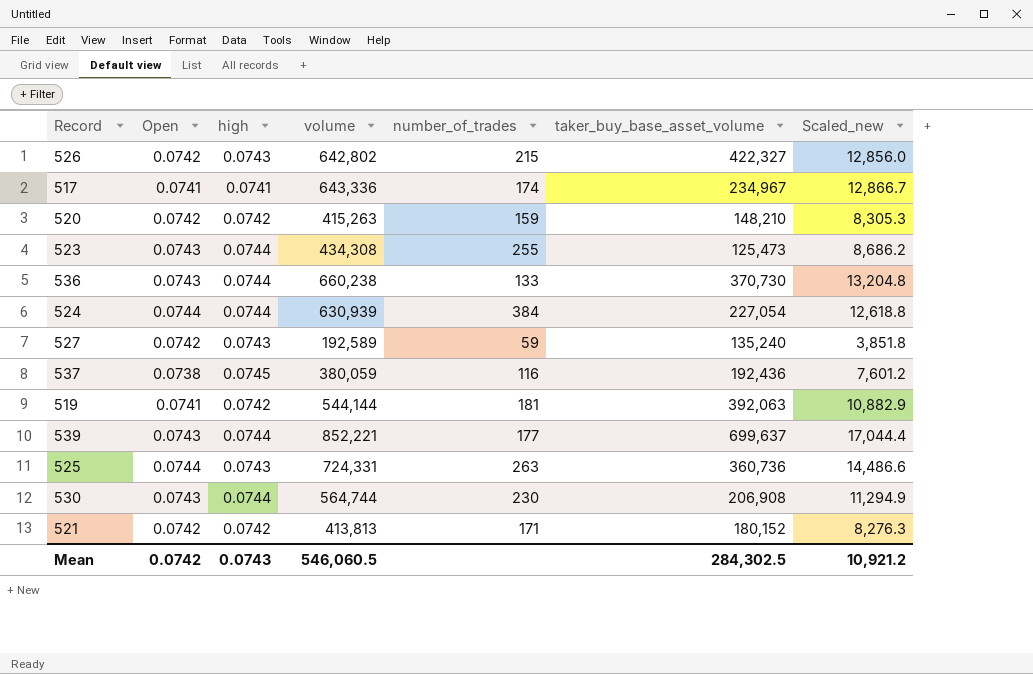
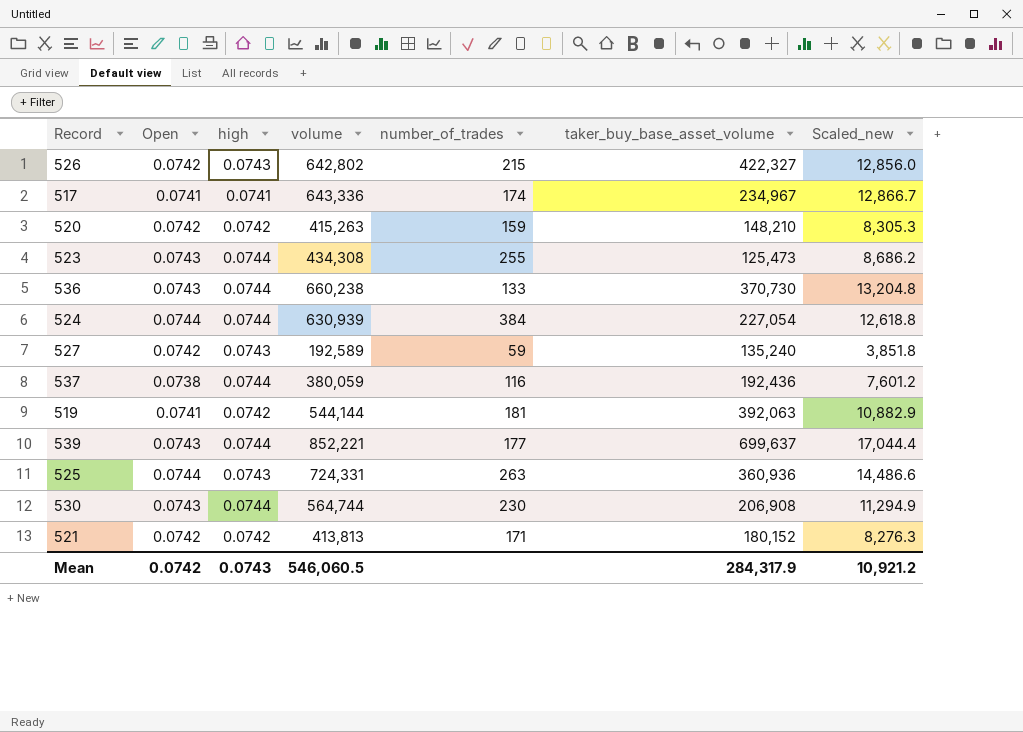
537 | high: 0.0745 -> 0.0744
525 | taker_buy_base_asset_volume: 360,736 -> 360,936
Mean | taker_buy_base_asset_volume: 284,302.5 -> 284,317.9

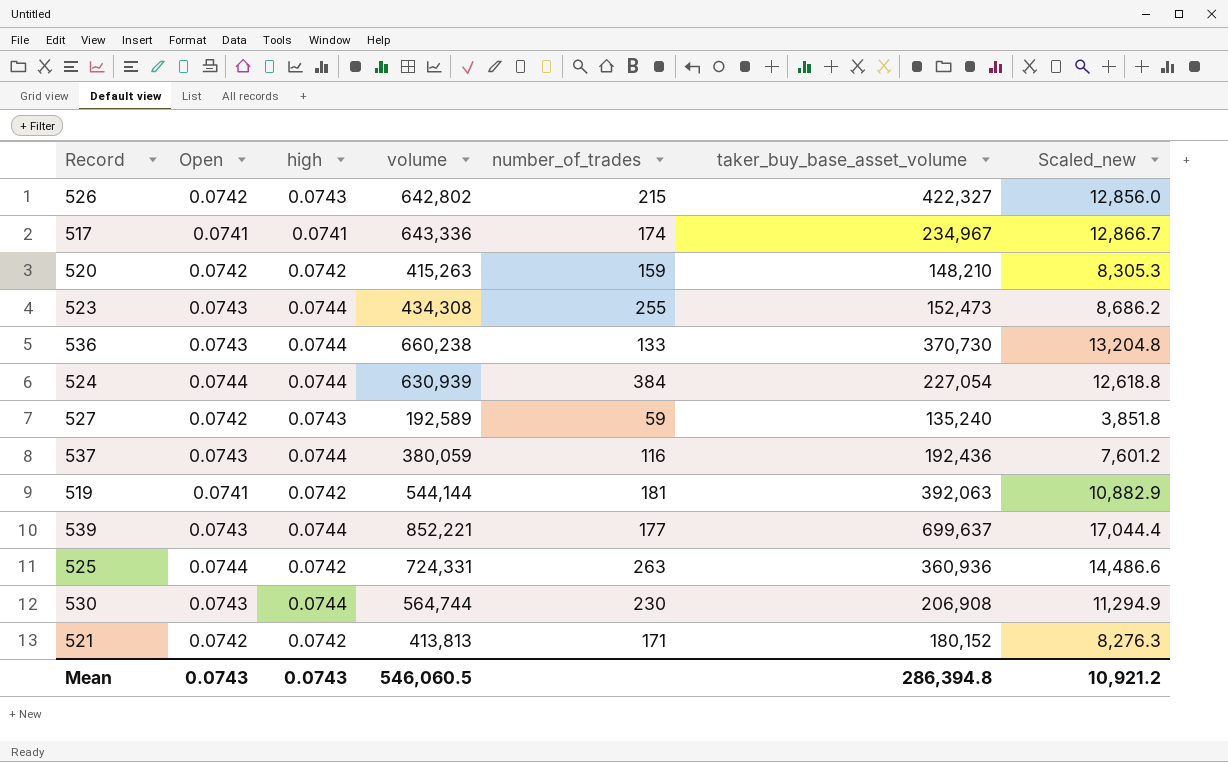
523 | taker_buy_base_asset_volume: 125,473 -> 152,473
537 | Open: 0.0738 -> 0.0743
525 | high: 0.0743 -> 0.0742
Mean | Open: 0.0742 -> 0.0743
Mean | taker_buy_base_asset_volume: 284,317.9 -> 286,394.8

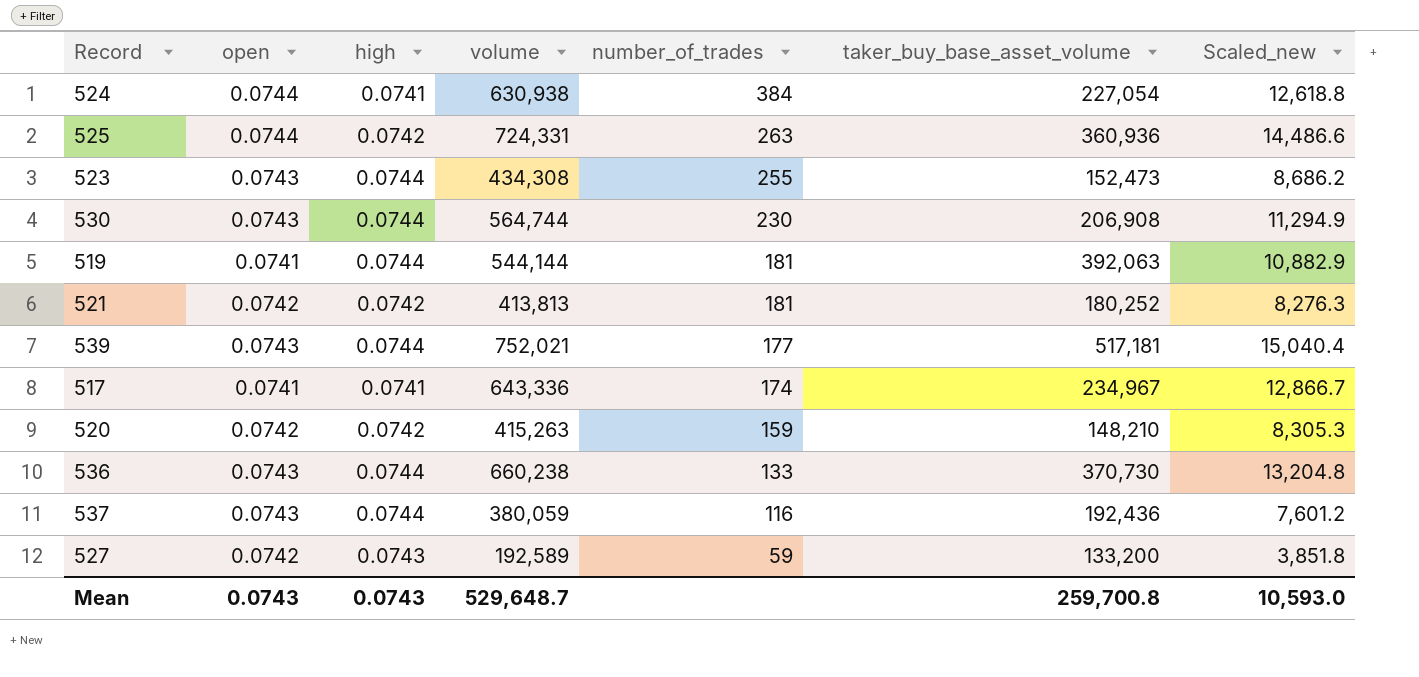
row order: none -> number_of_trades descending
column name: Open -> open
row 526: 0.0742 | 0.0743 | 642,802 | 215 | 422,327 | 12,856.0 -> none
524 | high: 0.0744 -> 0.0741
524 | volume: 630,939 -> 630,938
519 | high: 0.0742 -> 0.0744
521 | number_of_trades: 171 -> 181
521 | taker_buy_base_asset_volume: 180,152 -> 180,252
539 | volume: 852,221 -> 752,021
539 | taker_buy_base_asset_volume: 699,637 -> 517,181
539 | Scaled_new: 17,044.4 -> 15,040.4
527 | taker_buy_base_asset_volume: 135,240 -> 133,200
Mean | volume: 546,060.5 -> 529,648.7
Mean | taker_buy_base_asset_volume: 286,394.8 -> 259,700.8
Mean | Scaled_new: 10,921.2 -> 10,593.0

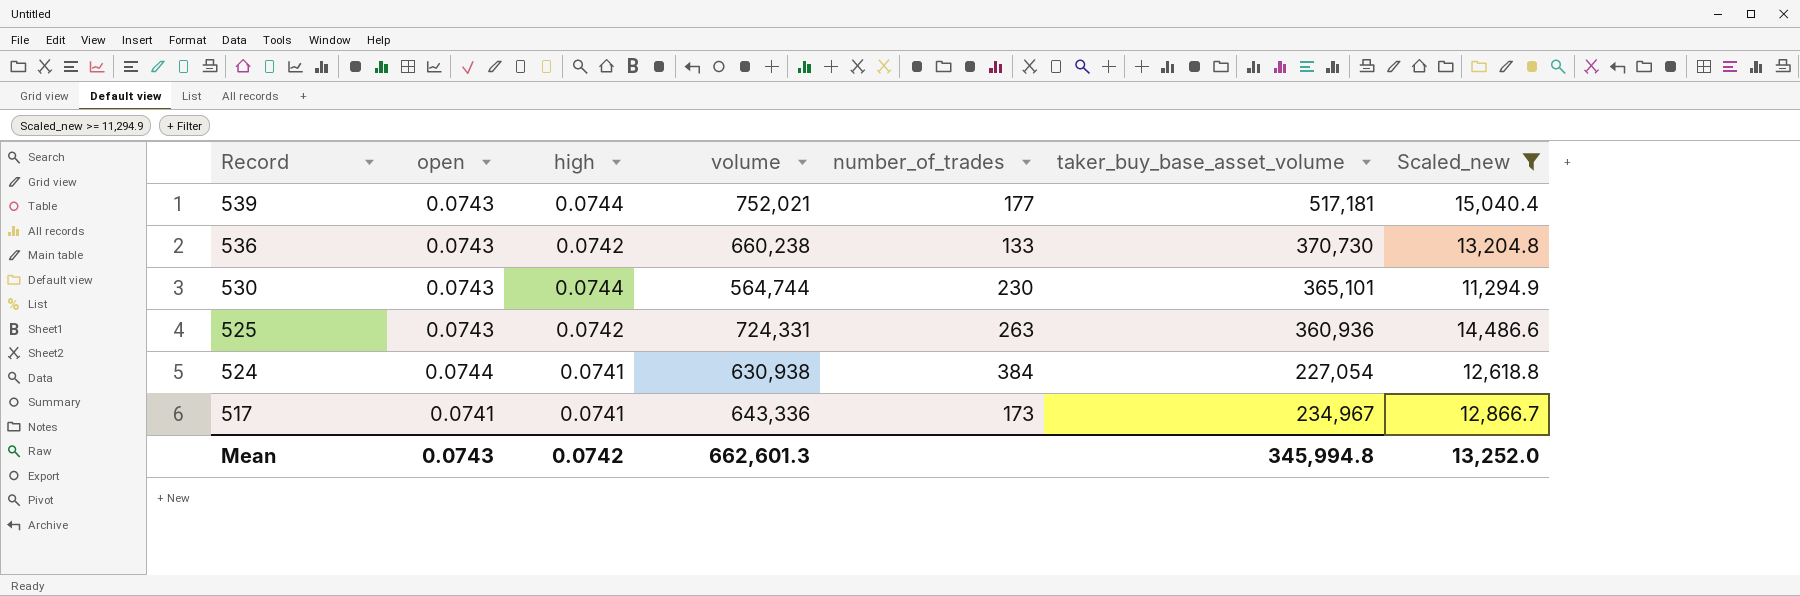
filter: none -> Scaled_new >= 11,294.9
row order: number_of_trades descending -> Record descending
536 | high: 0.0744 -> 0.0742
530 | taker_buy_base_asset_volume: 206,908 -> 365,101
525 | open: 0.0744 -> 0.0743
517 | number_of_trades: 174 -> 173
Mean | high: 0.0743 -> 0.0742
Mean | volume: 529,648.7 -> 662,601.3
Mean | taker_buy_base_asset_volume: 259,700.8 -> 345,994.8
Mean | Scaled_new: 10,593.0 -> 13,252.0

